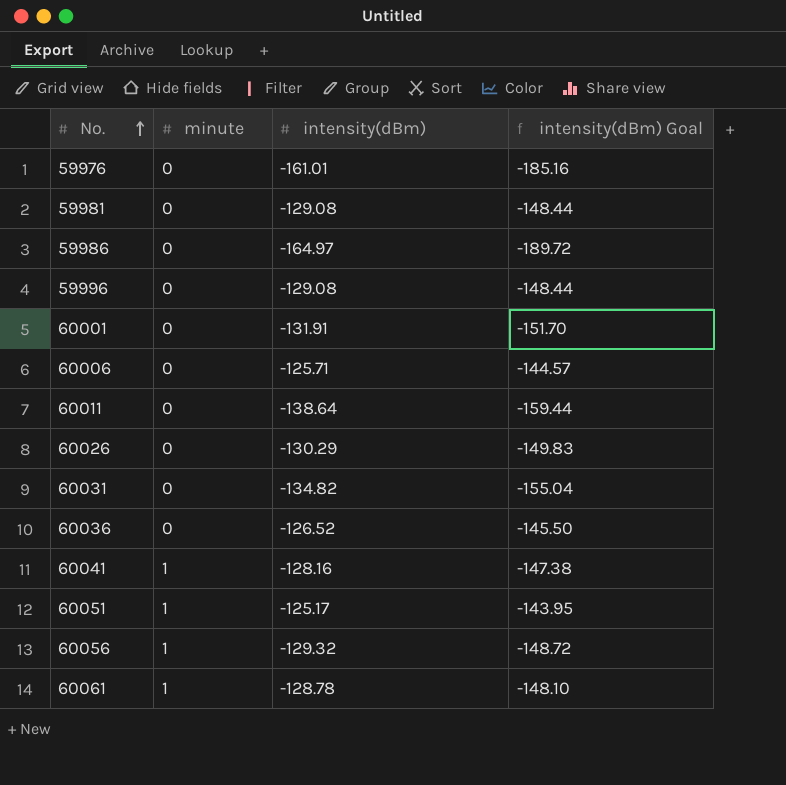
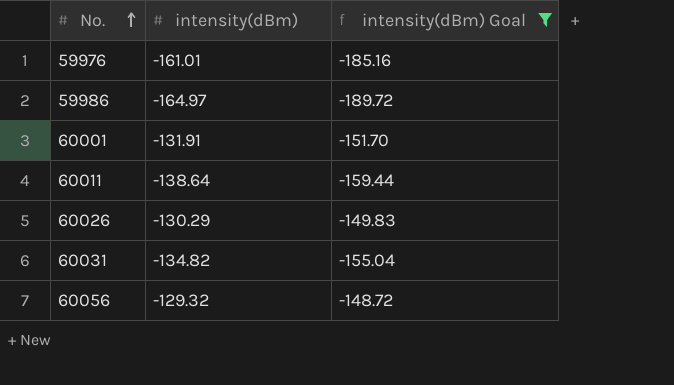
filter: none -> intensity(dBm) Goal <= -148.72
column minute | position: 2 -> none

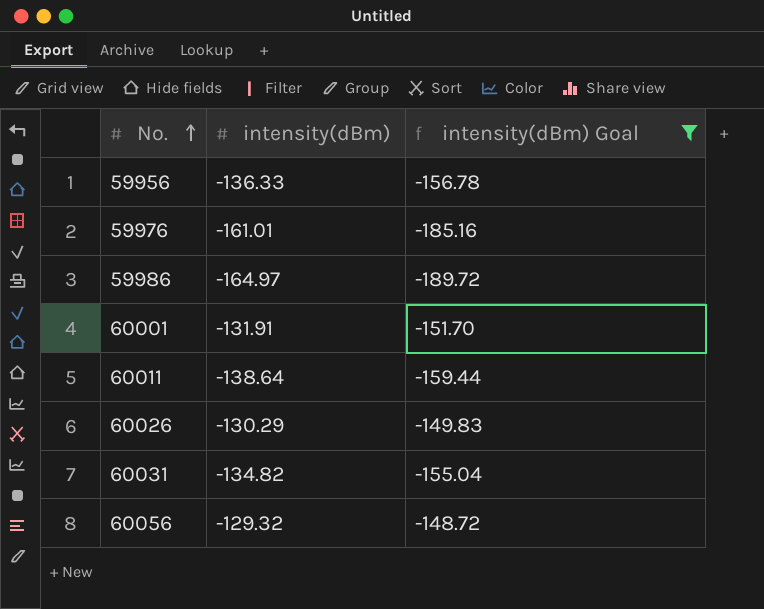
row 59956: none -> -136.33 | -156.78

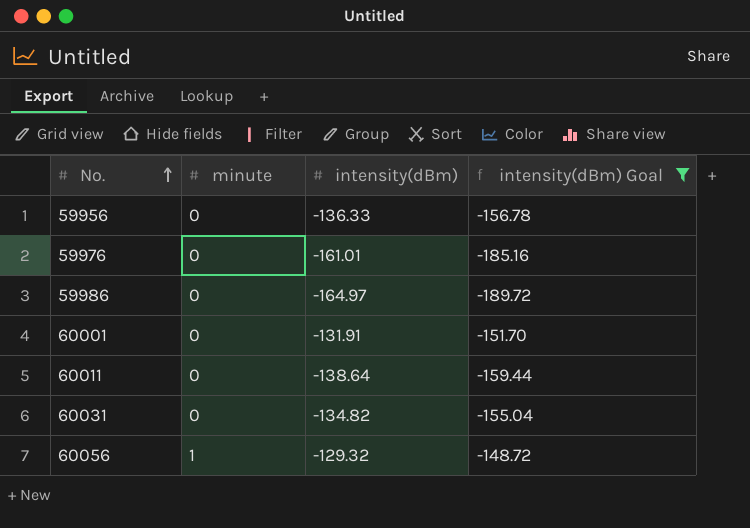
column minute | position: none -> 2
row 60026: -130.29 | -149.83 -> none

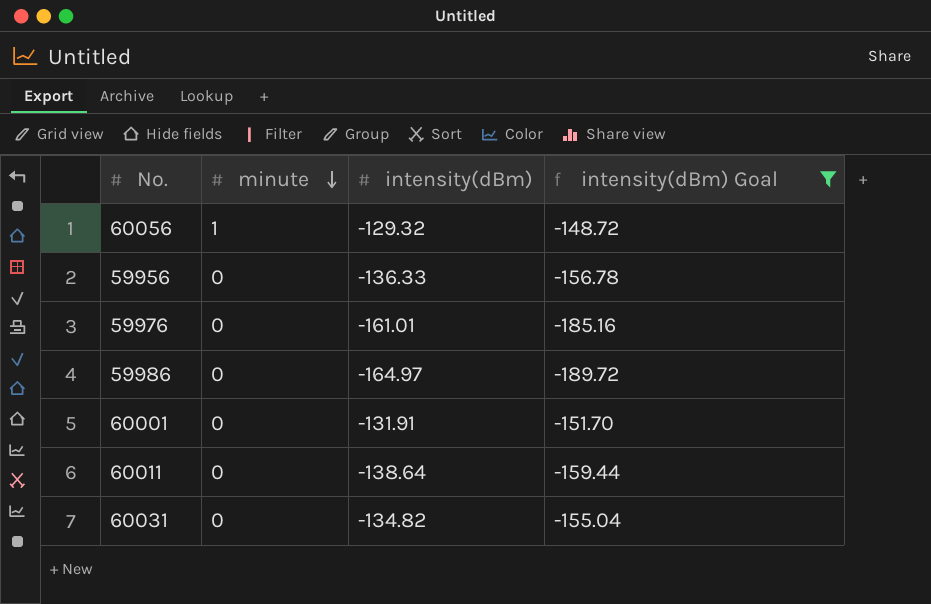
row order: No. ascending -> minute descending

